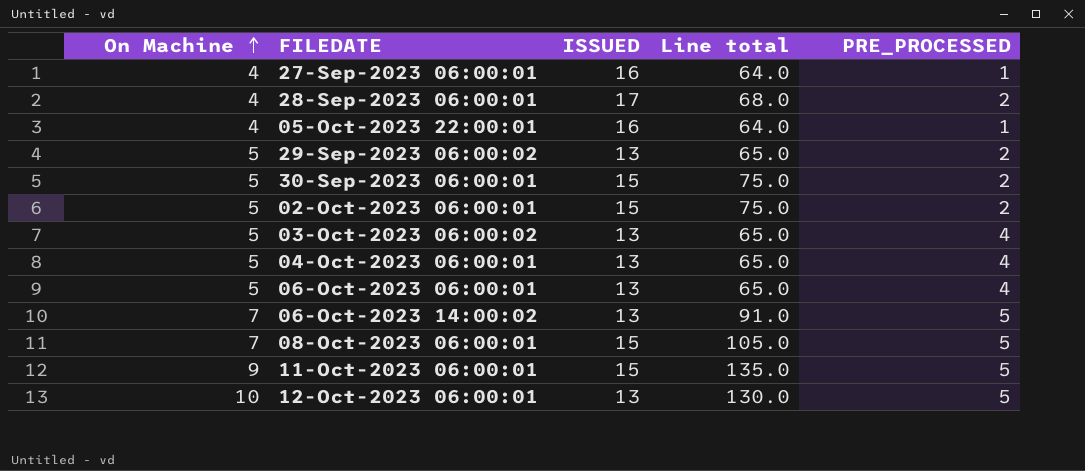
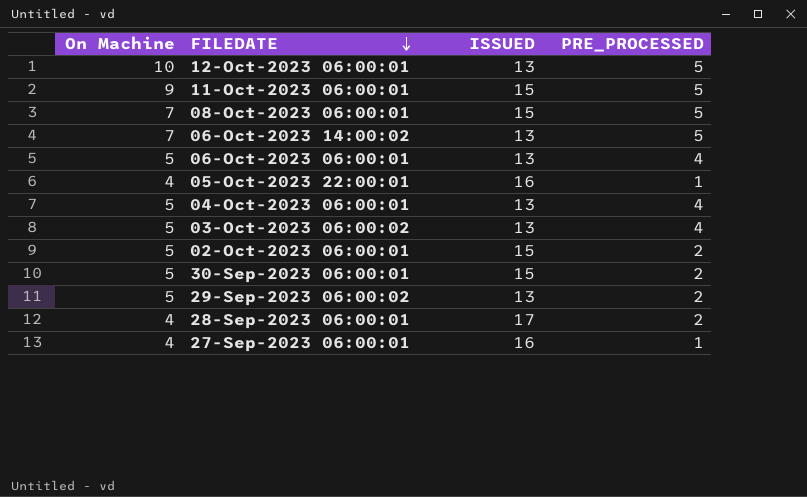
row order: On Machine ascending -> FILEDATE descending
column Line total | formula: [On Machine] * [ISSUED] -> none

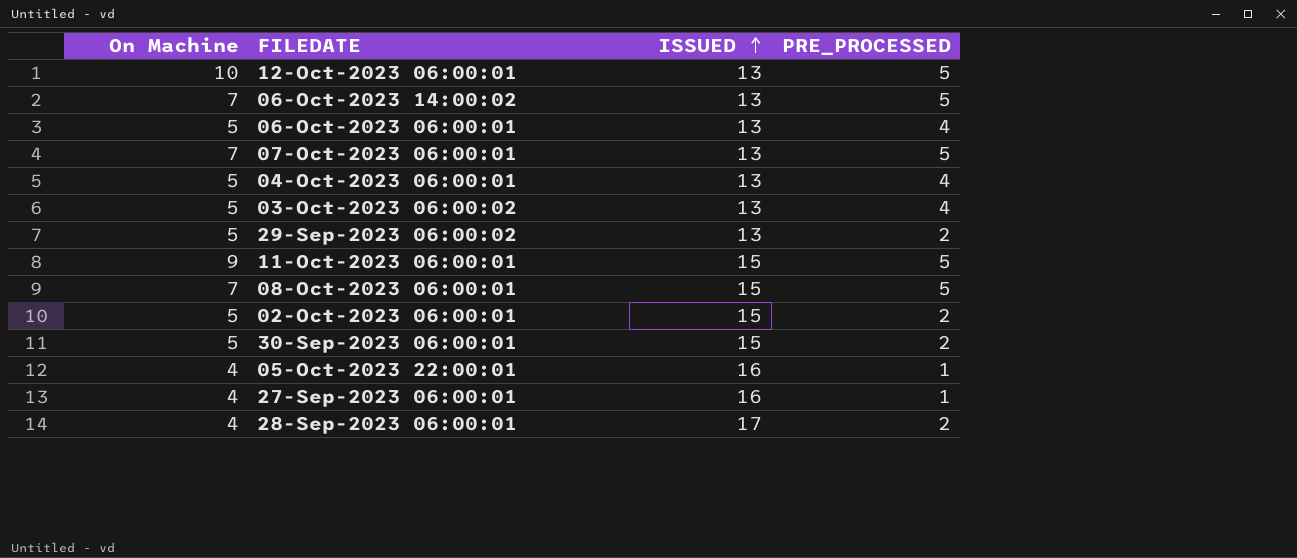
row order: FILEDATE descending -> ISSUED ascending
row 07-Oct-2023 06:00:01: none -> 7 | 13 | 5

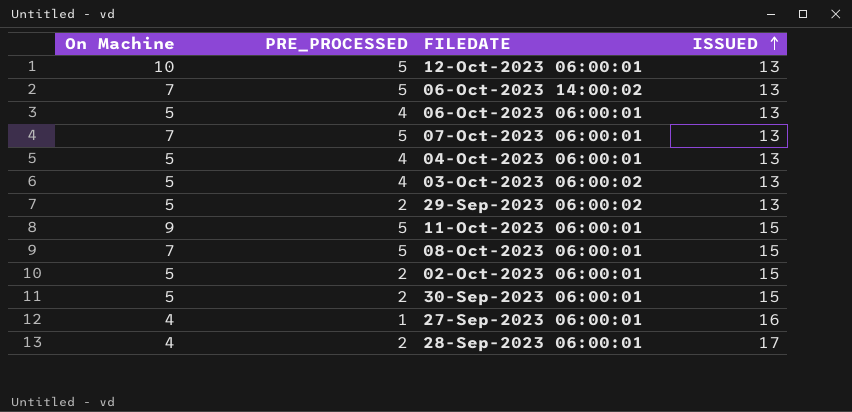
column PRE_PROCESSED | position: 4 -> 2
row 05-Oct-2023 22:00:01: 4 | 16 | 1 -> none

